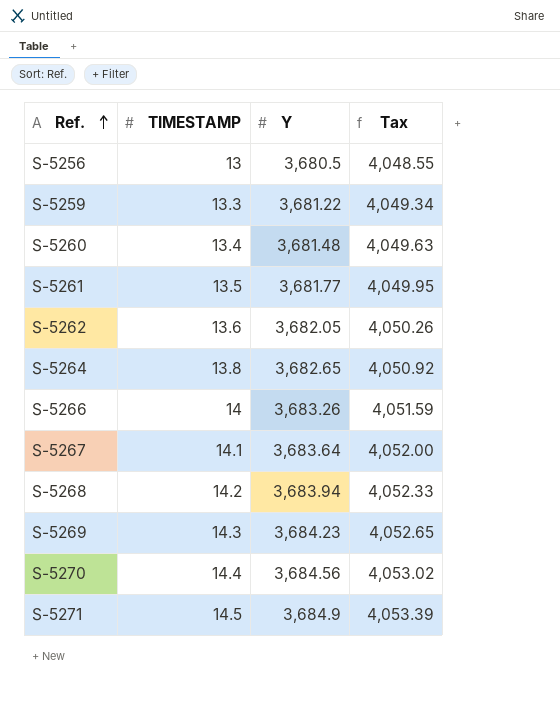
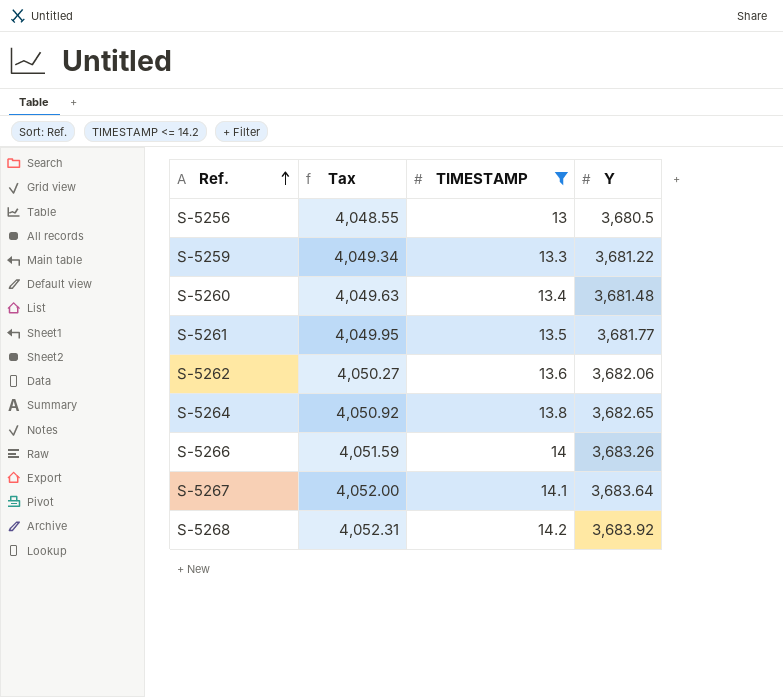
filter: none -> TIMESTAMP <= 14.2
column Tax | position: 4 -> 2
S-5262 | Tax: 4,050.26 -> 4,050.27
S-5262 | Y: 3,682.05 -> 3,682.06
S-5268 | Tax: 4,052.33 -> 4,052.31
S-5268 | Y: 3,683.94 -> 3,683.92

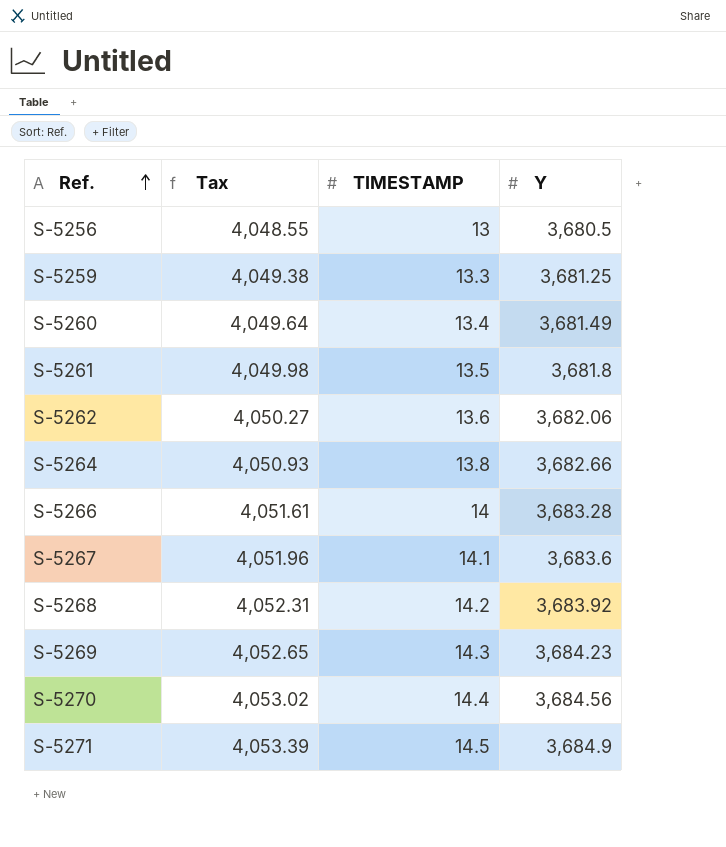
filter: TIMESTAMP <= 14.2 -> none
S-5259 | Tax: 4,049.34 -> 4,049.38
S-5259 | Y: 3,681.22 -> 3,681.25
S-5260 | Tax: 4,049.63 -> 4,049.64
S-5260 | Y: 3,681.48 -> 3,681.49
S-5261 | Tax: 4,049.95 -> 4,049.98
S-5261 | Y: 3,681.77 -> 3,681.8
S-5264 | Tax: 4,050.92 -> 4,050.93
S-5264 | Y: 3,682.65 -> 3,682.66
S-5266 | Tax: 4,051.59 -> 4,051.61
S-5266 | Y: 3,683.26 -> 3,683.28
S-5267 | Tax: 4,052.00 -> 4,051.96
S-5267 | Y: 3,683.64 -> 3,683.6

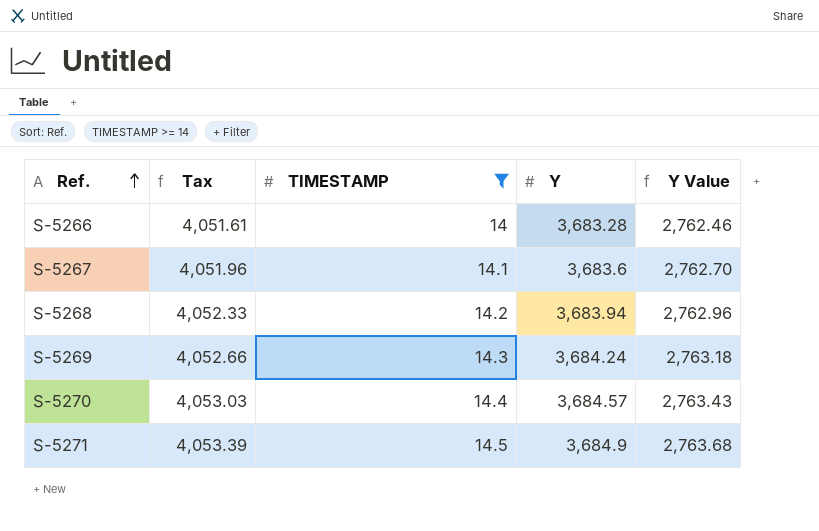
filter: none -> TIMESTAMP >= 14
column Y Value | formula: none -> [Y] * 0.75
S-5268 | Tax: 4,052.31 -> 4,052.33
S-5268 | Y: 3,683.92 -> 3,683.94
S-5269 | Tax: 4,052.65 -> 4,052.66
S-5269 | Y: 3,684.23 -> 3,684.24
S-5270 | Tax: 4,053.02 -> 4,053.03
S-5270 | Y: 3,684.56 -> 3,684.57

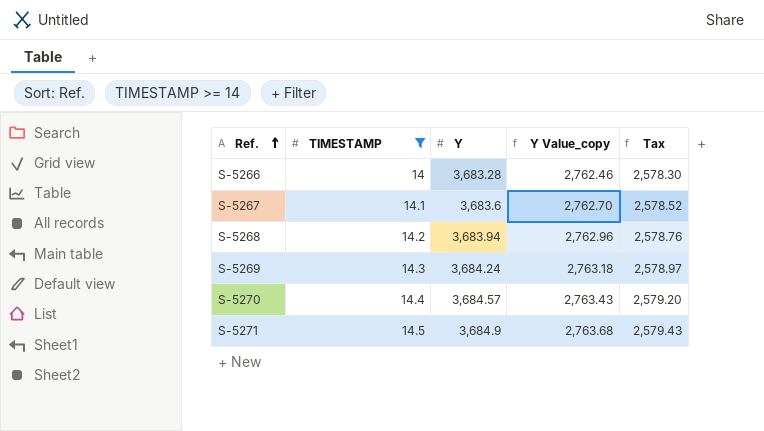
column name: Y Value -> Y Value_copy
column Tax | formula: [Y] * 1.1 -> [Y] * 0.7
column Tax | position: 2 -> 5

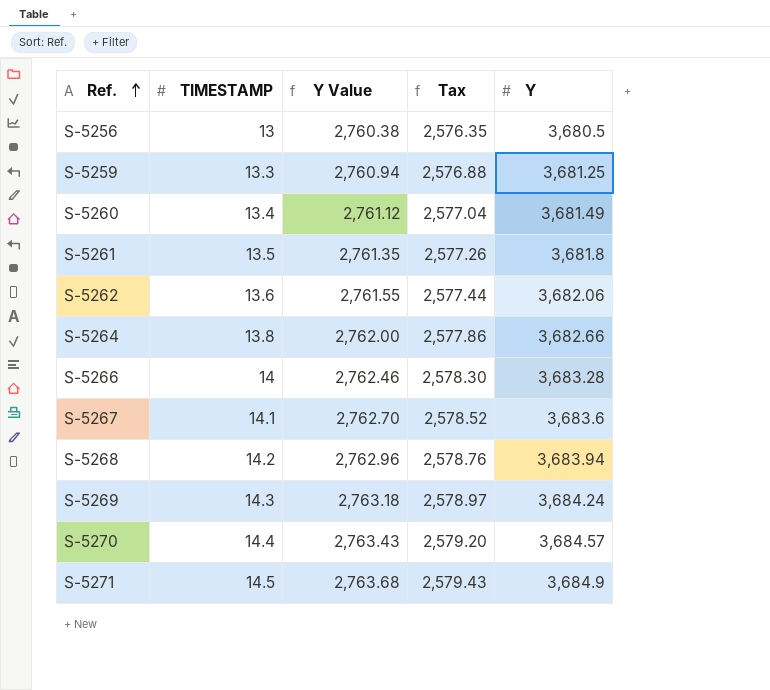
filter: TIMESTAMP >= 14 -> none
column name: Y Value_copy -> Y Value
column Y | position: 3 -> 5

